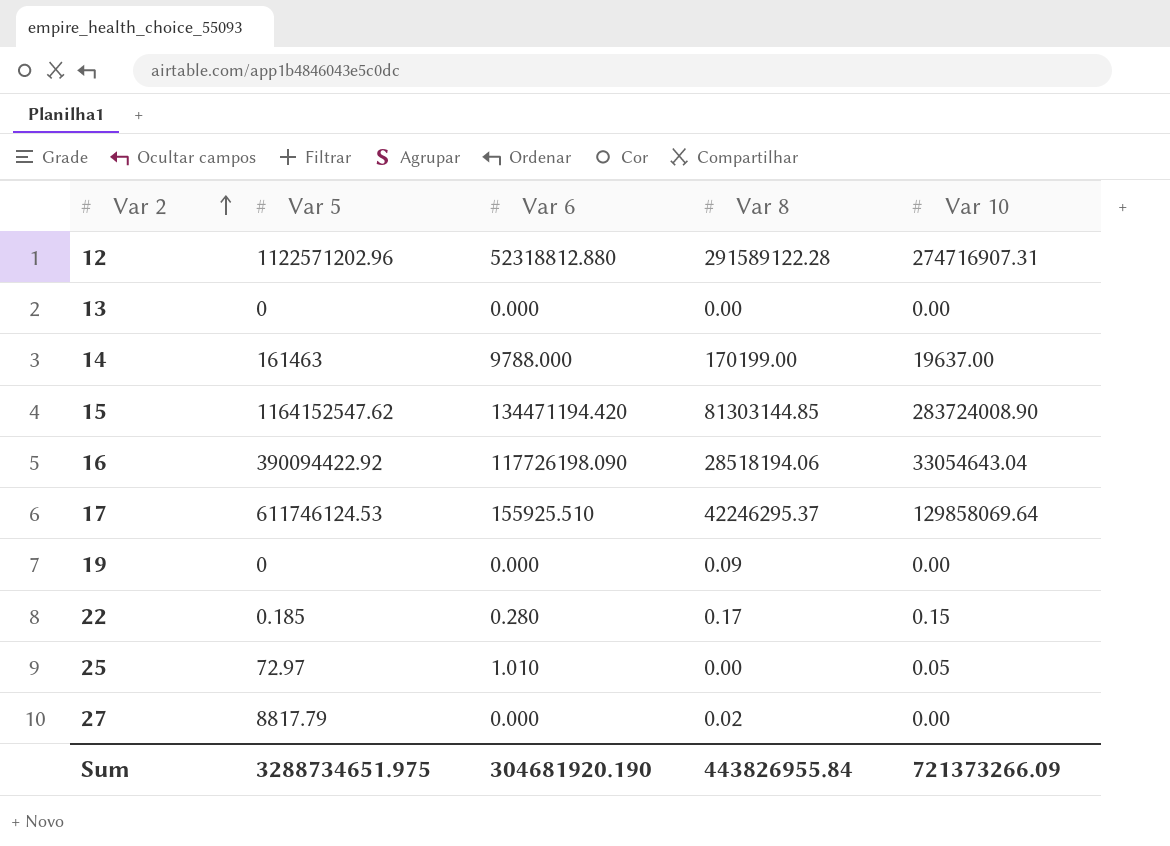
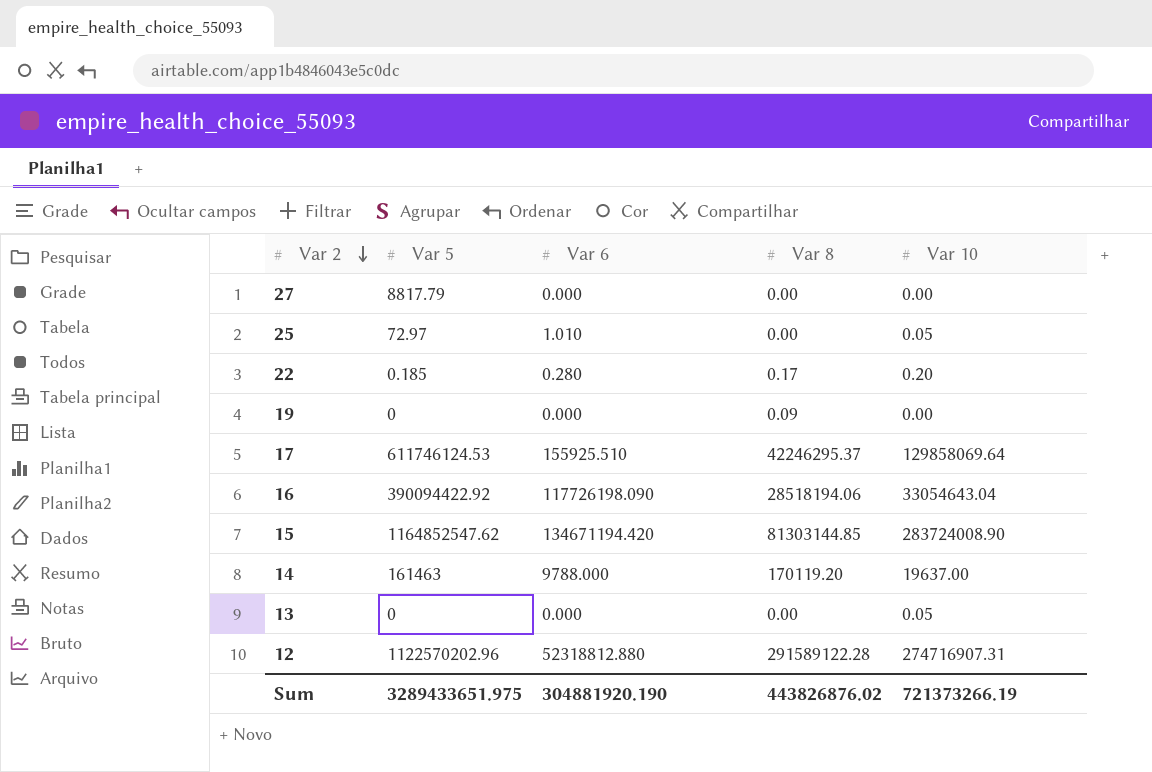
row order: Var 2 ascending -> Var 2 descending
27 | Var 8: 0.02 -> 0.00
22 | Var 10: 0.15 -> 0.20
15 | Var 5: 1164152547.62 -> 1164852547.62
15 | Var 6: 134471194.420 -> 134671194.420
14 | Var 8: 170199.00 -> 170119.20
13 | Var 10: 0.00 -> 0.05
12 | Var 5: 1122571202.96 -> 1122570202.96
Sum | Var 5: 3288734651.975 -> 3289433651.975
Sum | Var 6: 304681920.190 -> 304881920.190
Sum | Var 8: 443826955.84 -> 443826876.02
Sum | Var 10: 721373266.09 -> 721373266.19

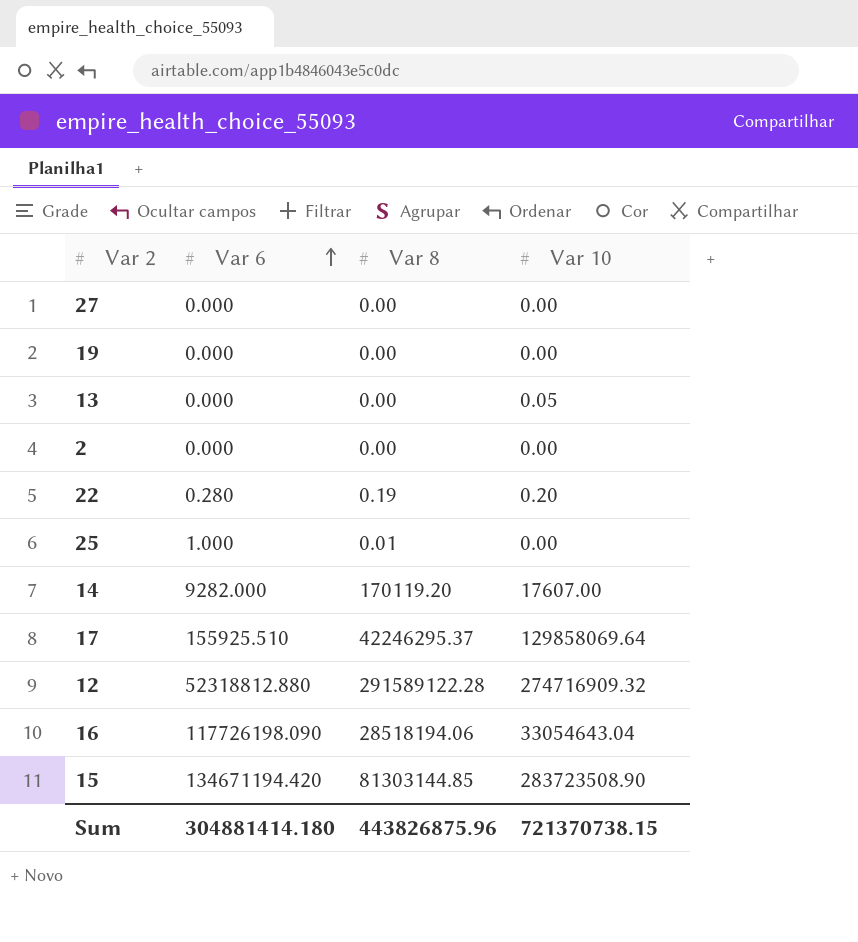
row order: Var 2 descending -> Var 6 ascending
column Var 5 | position: 2 -> none
19 | Var 8: 0.09 -> 0.00
row 2: none -> 0.000 | 0.00 | 0.00
22 | Var 8: 0.17 -> 0.19
25 | Var 6: 1.010 -> 1.000
25 | Var 8: 0.00 -> 0.01
25 | Var 10: 0.05 -> 0.00
14 | Var 6: 9788.000 -> 9282.000
14 | Var 10: 19637.00 -> 17607.00
12 | Var 10: 274716907.31 -> 274716909.32
15 | Var 10: 283724008.90 -> 283723508.90
Sum | Var 6: 304881920.190 -> 304881414.180
Sum | Var 8: 443826876.02 -> 443826875.96
Sum | Var 10: 721373266.19 -> 721370738.15

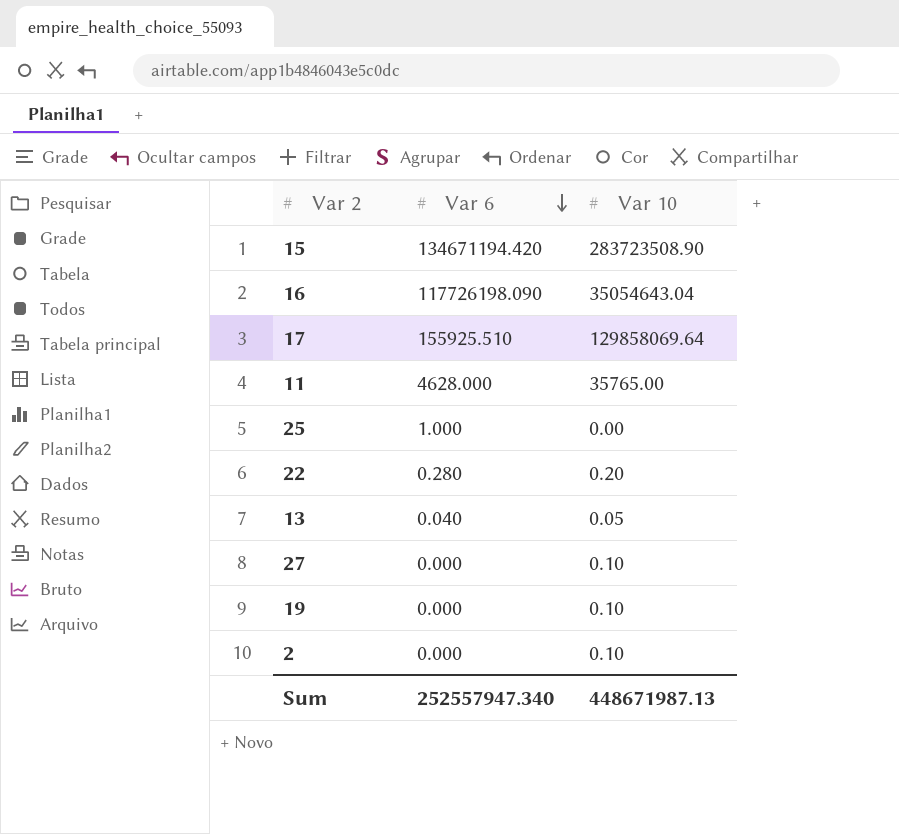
row order: Var 6 ascending -> Var 6 descending
column Var 8 | position: 3 -> none
row 14: 9282.000 | 170119.20 | 17607.00 -> none
row 12: 52318812.880 | 291589122.28 | 274716909.32 -> none
16 | Var 10: 33054643.04 -> 35054643.04
row 11: none -> 4628.000 | 35765.00
13 | Var 6: 0.000 -> 0.040
27 | Var 10: 0.00 -> 0.10
19 | Var 10: 0.00 -> 0.10
2 | Var 10: 0.00 -> 0.10
Sum | Var 6: 304881414.180 -> 252557947.340
Sum | Var 10: 721370738.15 -> 448671987.13

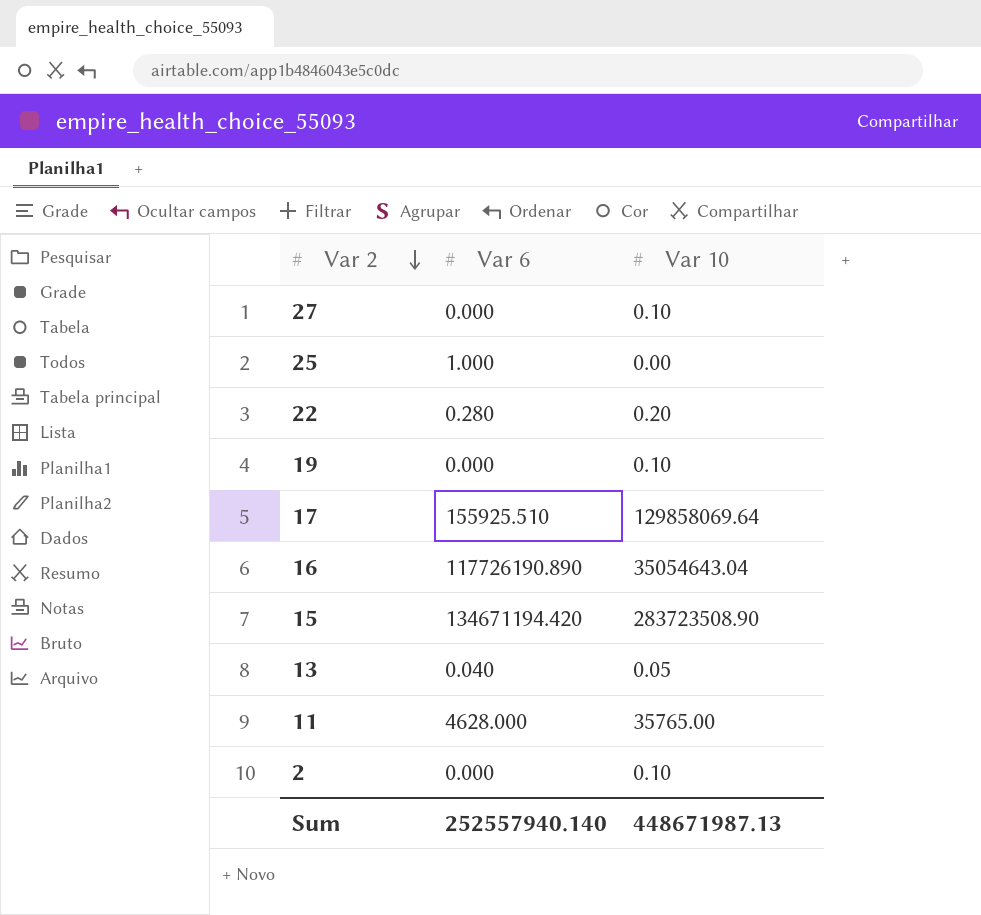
row order: Var 6 descending -> Var 2 descending
16 | Var 6: 117726198.090 -> 117726190.890
Sum | Var 6: 252557947.340 -> 252557940.140

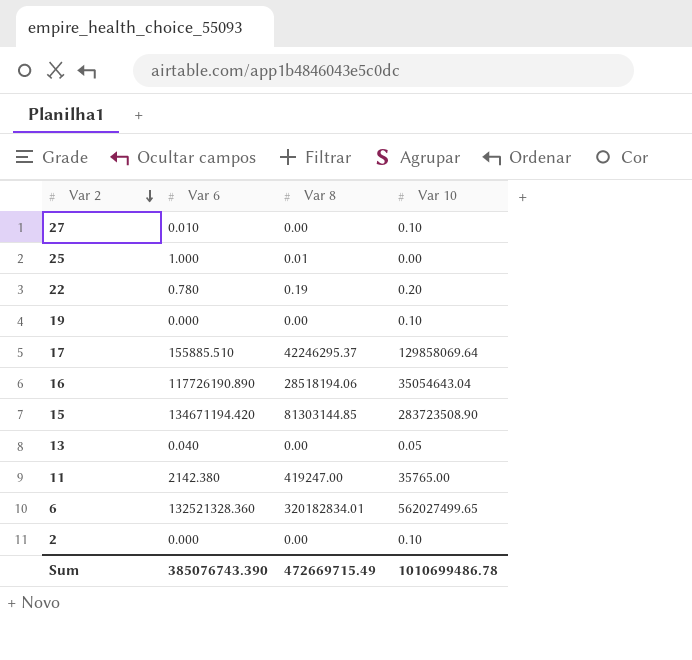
column Var 8 | position: none -> 3
27 | Var 6: 0.000 -> 0.010
22 | Var 6: 0.280 -> 0.780
17 | Var 6: 155925.510 -> 155885.510
11 | Var 6: 4628.000 -> 2142.380
row 6: none -> 132521328.360 | 320182834.01 | 562027499.65
Sum | Var 6: 252557940.140 -> 385076743.390
Sum | Var 10: 448671987.13 -> 1010699486.78

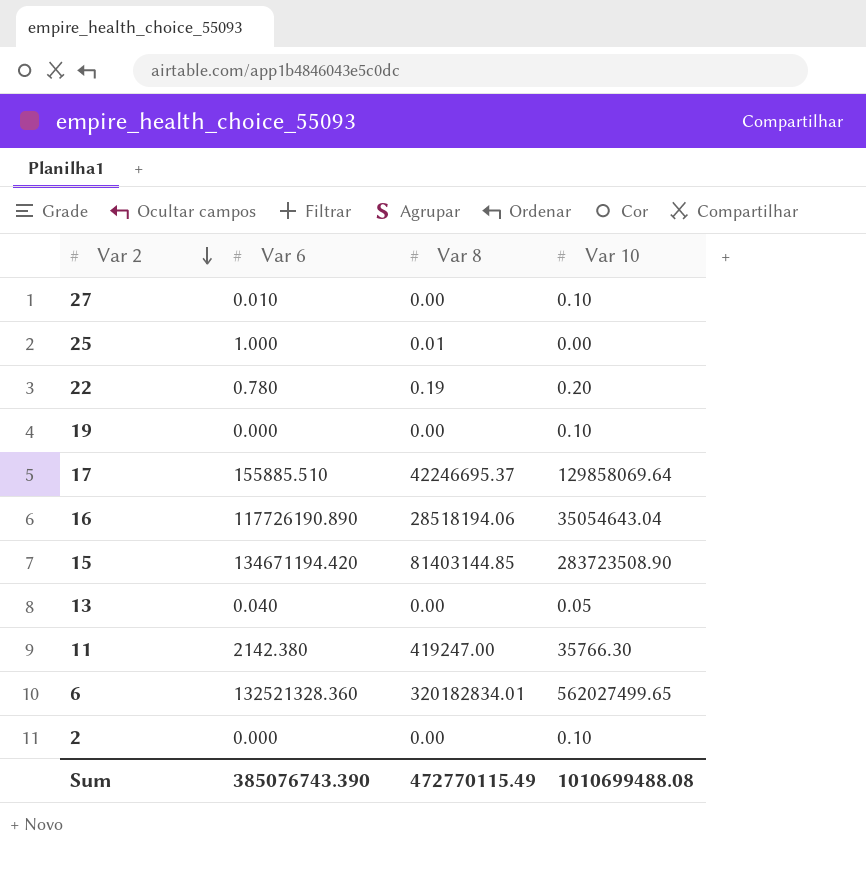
17 | Var 8: 42246295.37 -> 42246695.37
15 | Var 8: 81303144.85 -> 81403144.85
11 | Var 10: 35765.00 -> 35766.30
Sum | Var 8: 472669715.49 -> 472770115.49
Sum | Var 10: 1010699486.78 -> 1010699488.08

